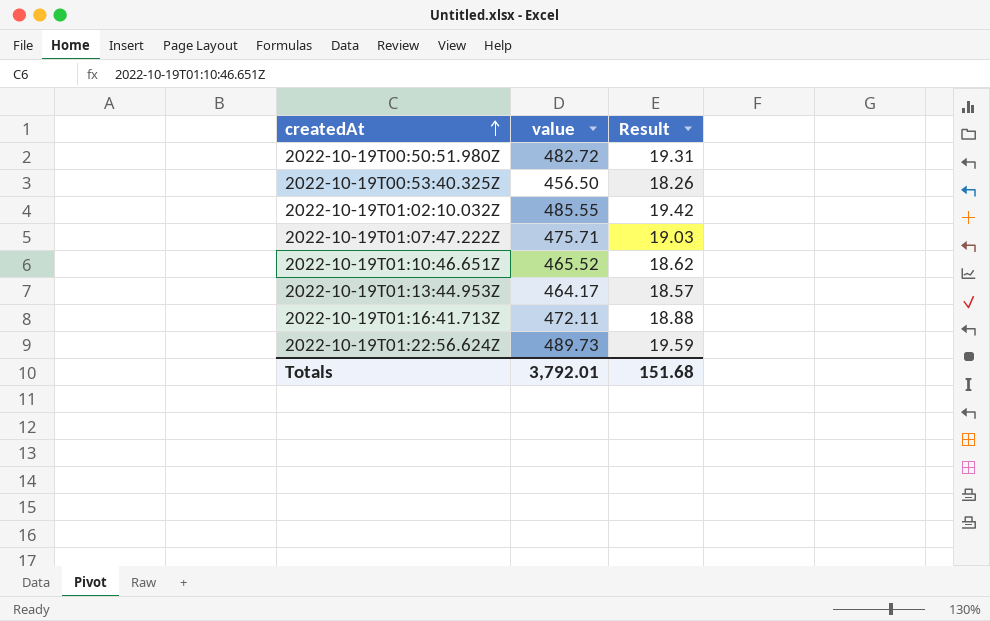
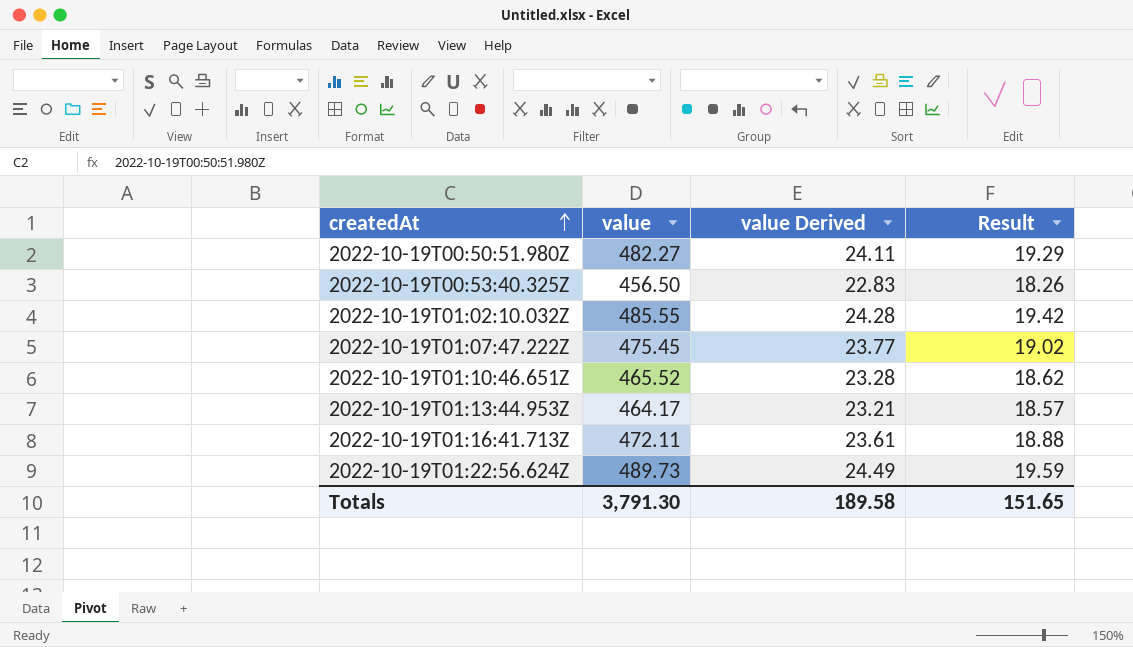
column value Derived | formula: none -> [value] * 0.05
2022-10-19T00:50:51.980Z | value: 482.72 -> 482.27
2022-10-19T00:50:51.980Z | Result: 19.31 -> 19.29
2022-10-19T01:07:47.222Z | value: 475.71 -> 475.45
2022-10-19T01:07:47.222Z | Result: 19.03 -> 19.02
Totals | value: 3,792.01 -> 3,791.30
Totals | Result: 151.68 -> 151.65

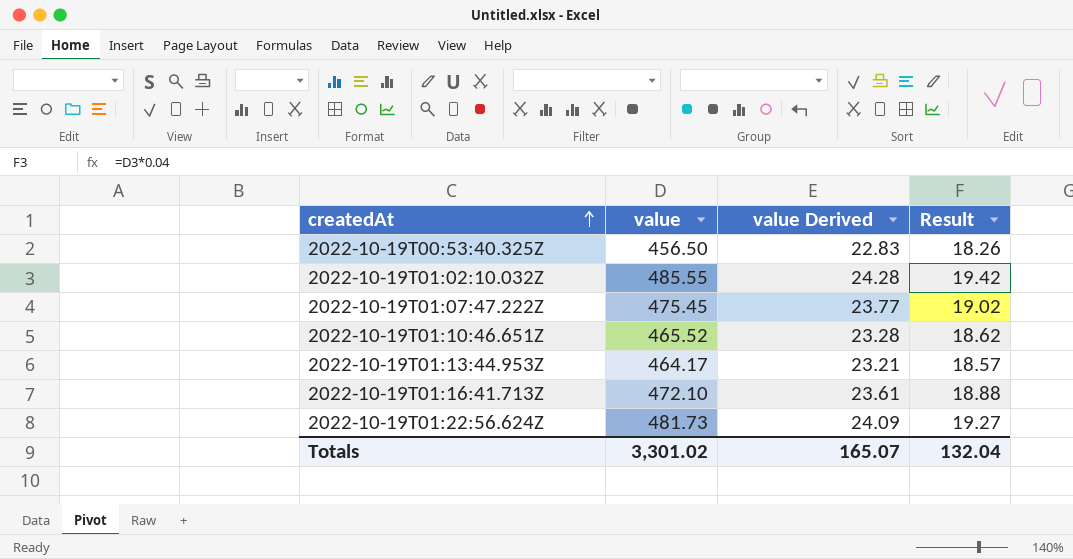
row 2022-10-19T00:50:51.980Z: 482.27 | 24.11 | 19.29 -> none
2022-10-19T01:16:41.713Z | value: 472.11 -> 472.10
2022-10-19T01:22:56.624Z | value: 489.73 -> 481.73
2022-10-19T01:22:56.624Z | value Derived: 24.49 -> 24.09
2022-10-19T01:22:56.624Z | Result: 19.59 -> 19.27
Totals | value: 3,791.30 -> 3,301.02
Totals | value Derived: 189.58 -> 165.07
Totals | Result: 151.65 -> 132.04

